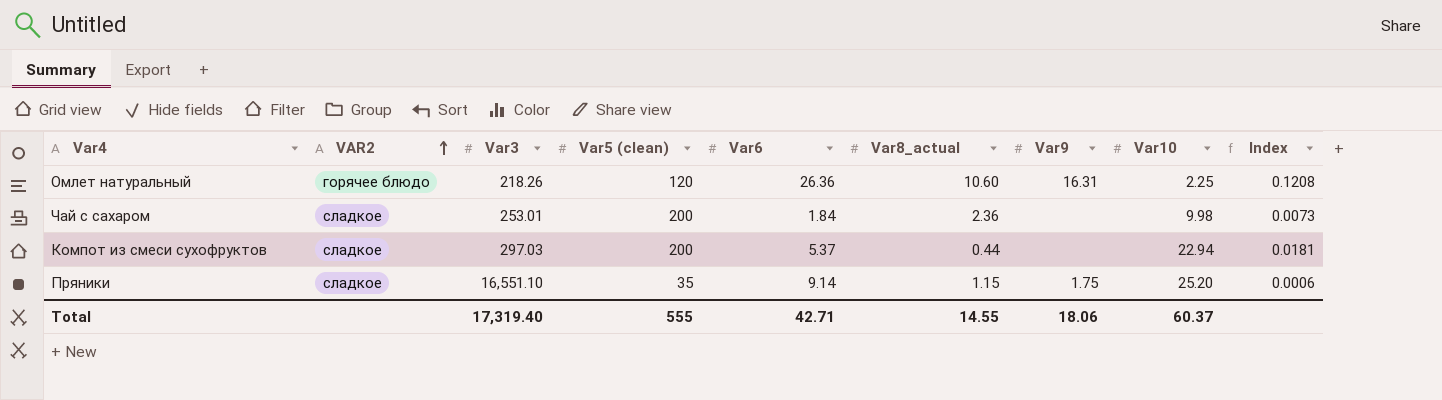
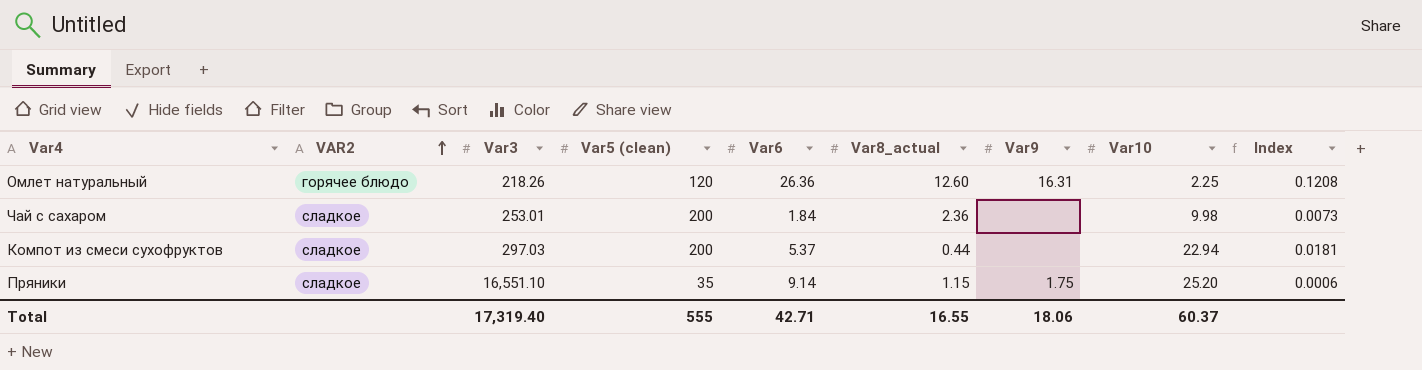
Омлет натуральный | Var8_actual: 10.60 -> 12.60
Total | Var8_actual: 14.55 -> 16.55

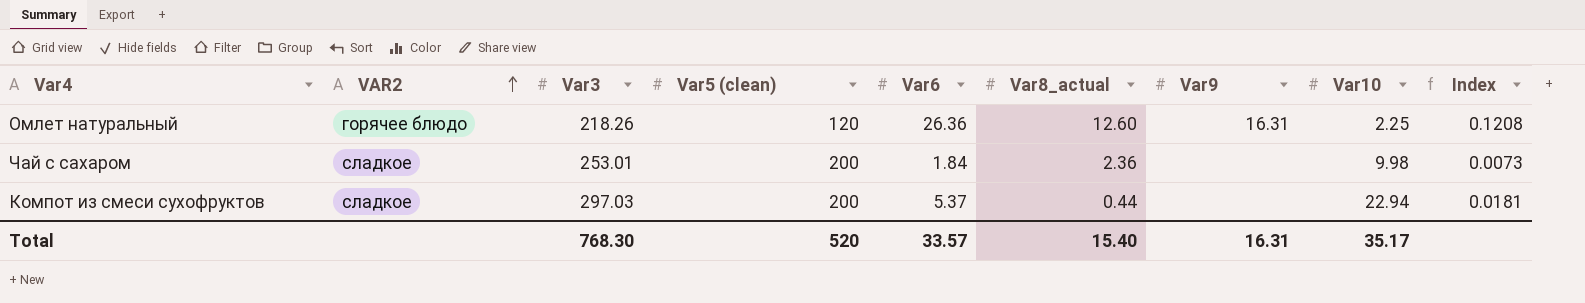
row Пряники: сладкое | 16,551.10 | 35 | 9.14 | 1.15 | 1.75 | 25.20 | 0.0006 -> none
Total | Var3: 17,319.40 -> 768.30
Total | Var5 (clean): 555 -> 520
Total | Var6: 42.71 -> 33.57
Total | Var8_actual: 16.55 -> 15.40
Total | Var9: 18.06 -> 16.31
Total | Var10: 60.37 -> 35.17

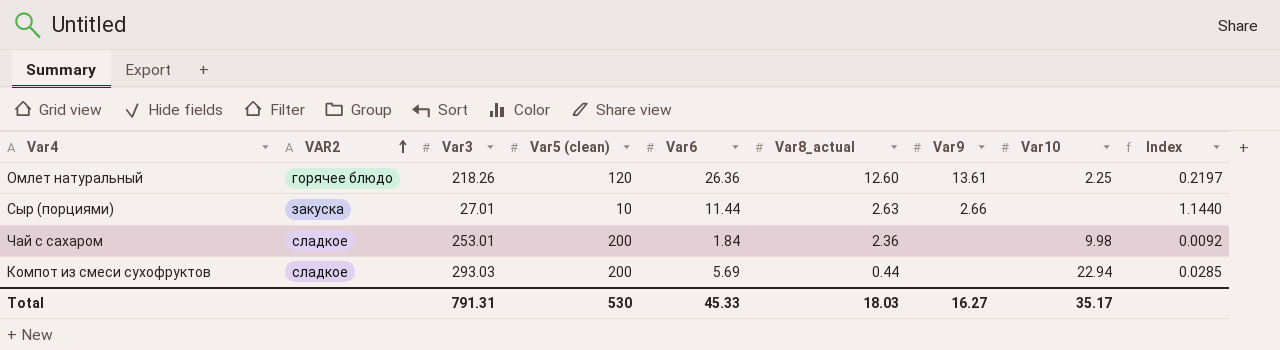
column Index | formula: [Var6] / [Var3] -> [Var6] / [Var5 (clean)]
Омлет натуральный | Var9: 16.31 -> 13.61
row Сыр (порциями): none -> закуска | 27.01 | 10 | 11.44 | 2.63 | 2.66 | none | 1.1440
Компот из смеси сухофруктов | Var3: 297.03 -> 293.03
Компот из смеси сухофруктов | Var6: 5.37 -> 5.69
Total | Var3: 768.30 -> 791.31
Total | Var5 (clean): 520 -> 530
Total | Var6: 33.57 -> 45.33
Total | Var8_actual: 15.40 -> 18.03
Total | Var9: 16.31 -> 16.27

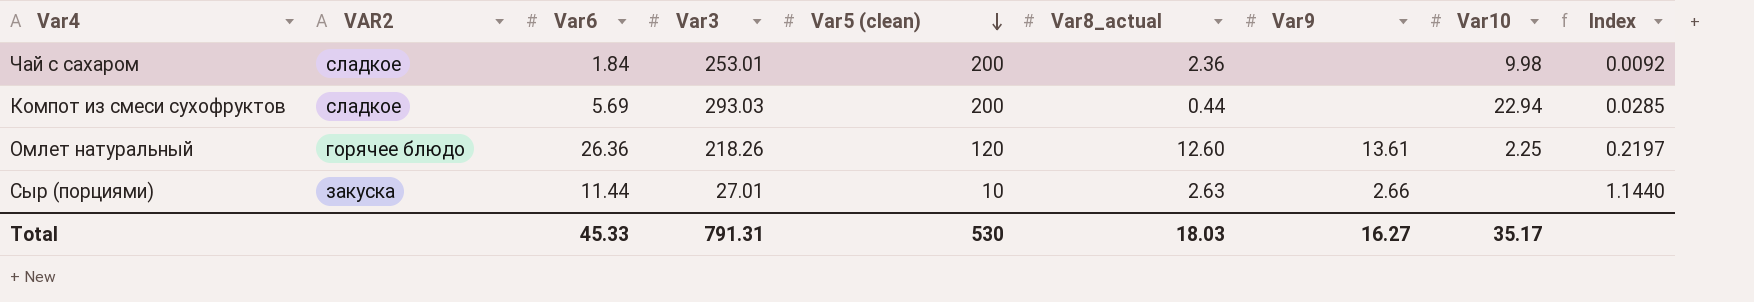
row order: VAR2 ascending -> Var5 (clean) descending
column Var6 | position: 5 -> 3

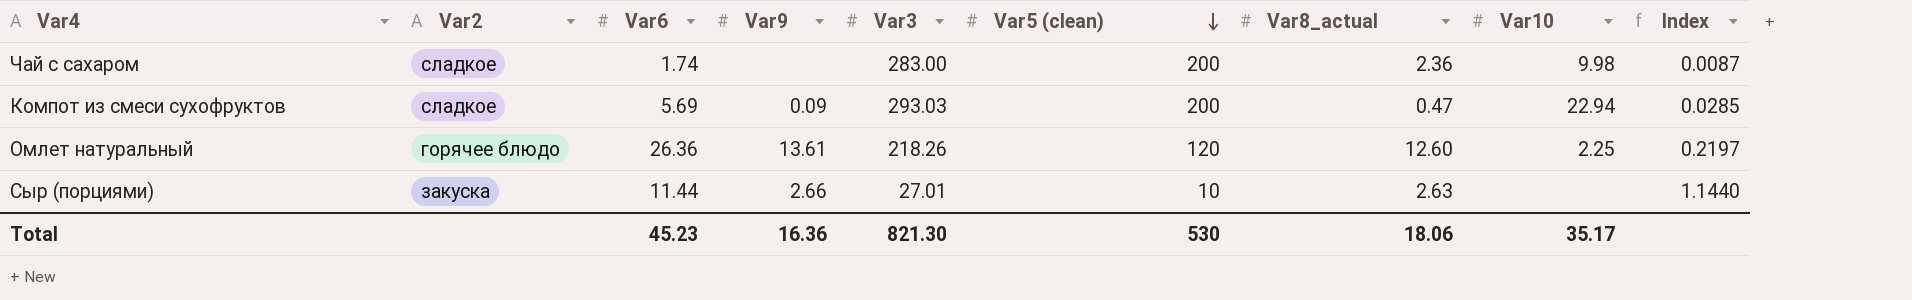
column name: VAR2 -> Var2
column Var9 | position: 7 -> 4
Чай с сахаром | Var6: 1.84 -> 1.74
Чай с сахаром | Var3: 253.01 -> 283.00
Чай с сахаром | Index: 0.0092 -> 0.0087
Компот из смеси сухофруктов | Var9: none -> 0.09
Компот из смеси сухофруктов | Var8_actual: 0.44 -> 0.47
Total | Var6: 45.33 -> 45.23
Total | Var9: 16.27 -> 16.36
Total | Var3: 791.31 -> 821.30
Total | Var8_actual: 18.03 -> 18.06

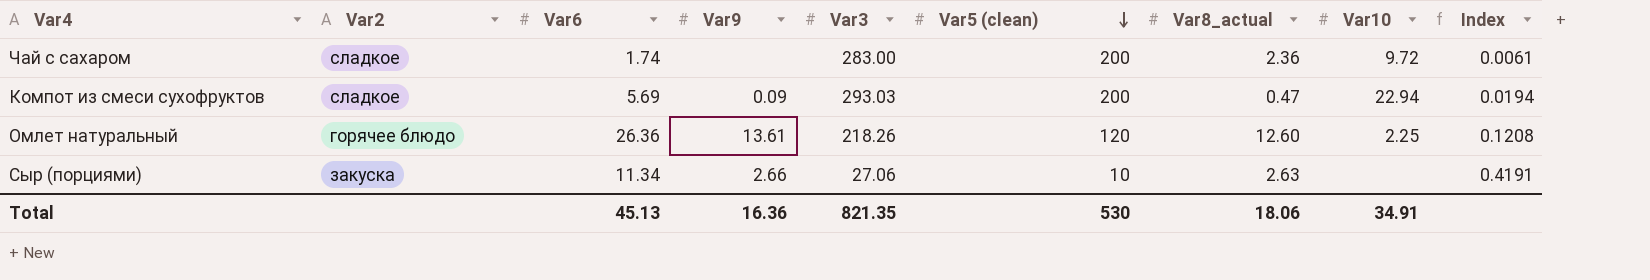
column Index | formula: [Var6] / [Var5 (clean)] -> [Var6] / [Var3]
Чай с сахаром | Var10: 9.98 -> 9.72
Сыр (порциями) | Var6: 11.44 -> 11.34
Сыр (порциями) | Var3: 27.01 -> 27.06
Total | Var6: 45.23 -> 45.13
Total | Var3: 821.30 -> 821.35
Total | Var10: 35.17 -> 34.91

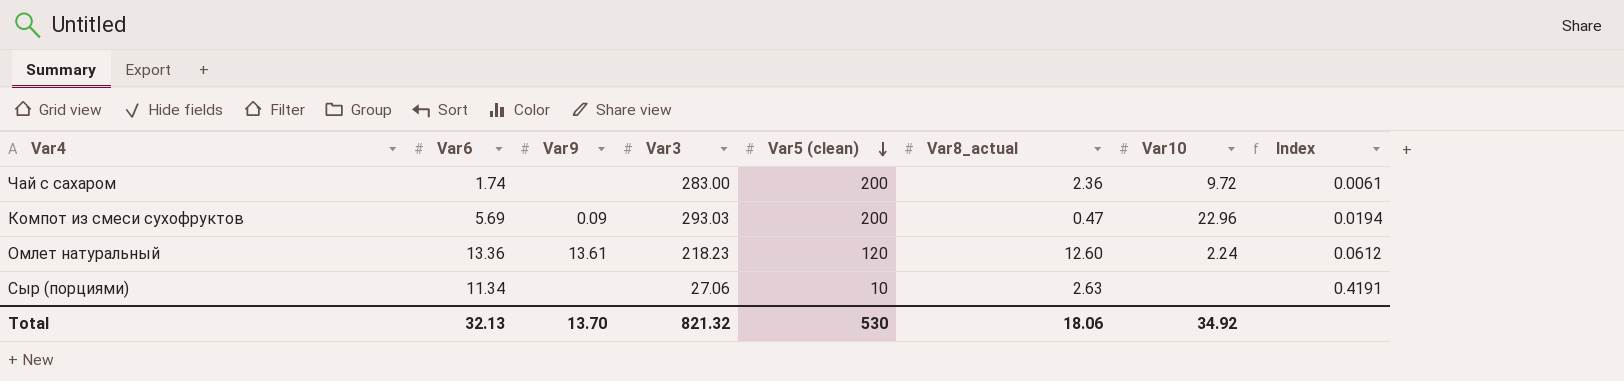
column Var2 | position: 2 -> none
Компот из смеси сухофруктов | Var10: 22.94 -> 22.96
Омлет натуральный | Var6: 26.36 -> 13.36
Омлет натуральный | Var3: 218.26 -> 218.23
Омлет натуральный | Var10: 2.25 -> 2.24
Омлет натуральный | Index: 0.1208 -> 0.0612
Сыр (порциями) | Var9: 2.66 -> none
Total | Var6: 45.13 -> 32.13
Total | Var9: 16.36 -> 13.70
Total | Var3: 821.35 -> 821.32
Total | Var10: 34.91 -> 34.92

